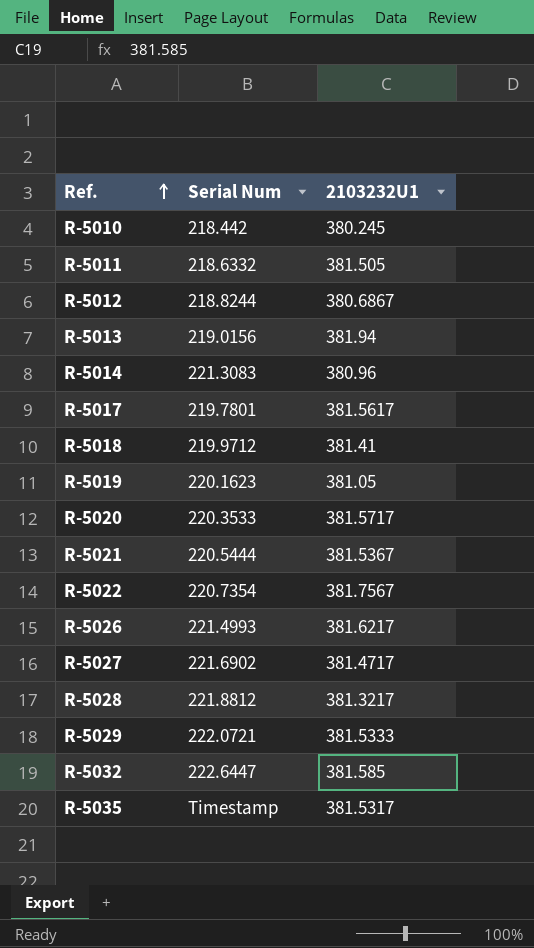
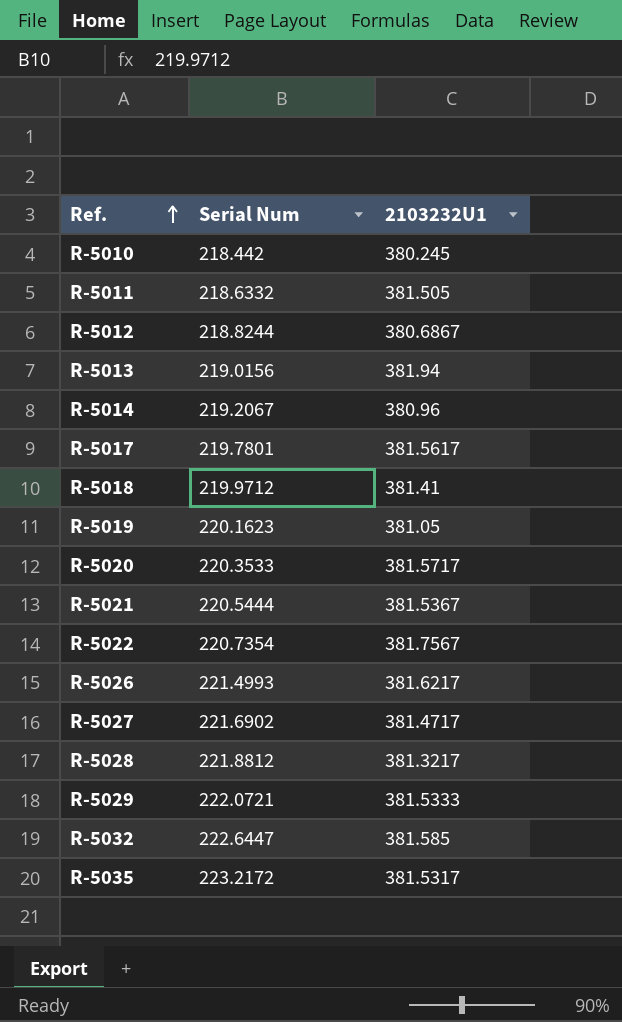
R-5014 | Serial Num: 221.3083 -> 219.2067
R-5035 | Serial Num: Timestamp -> 223.2172

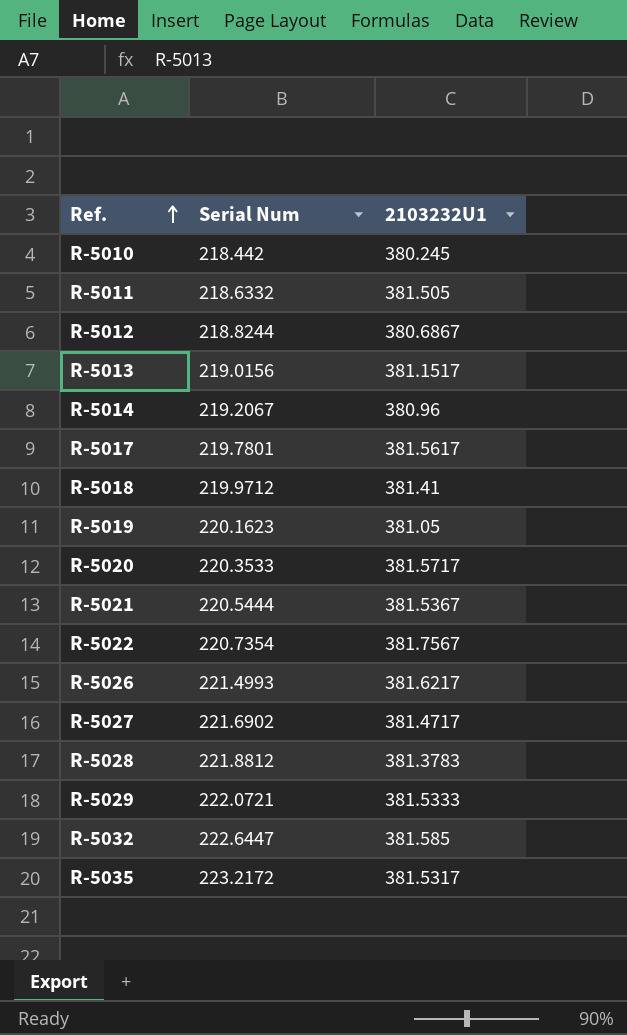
R-5013 | 2103232U1: 381.94 -> 381.1517
R-5028 | 2103232U1: 381.3217 -> 381.3783

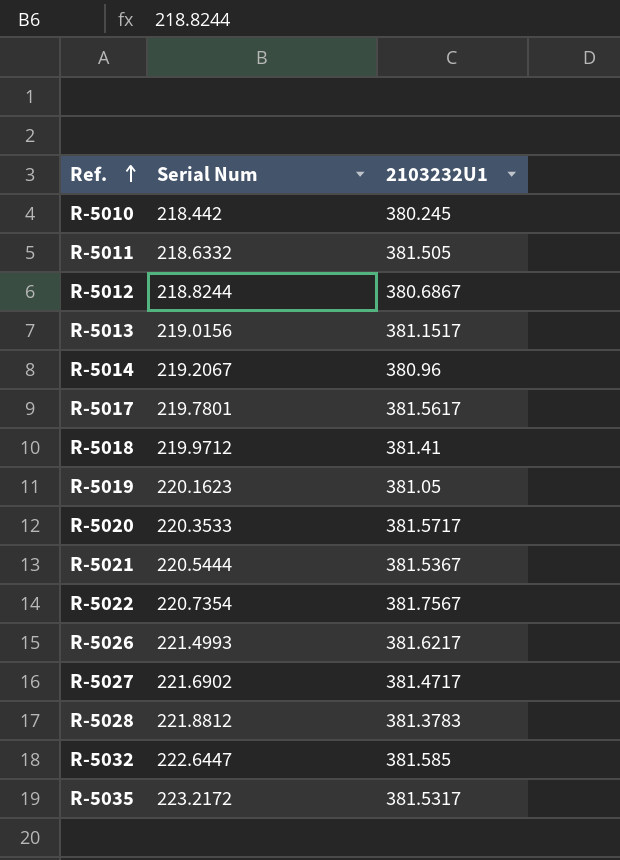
row R-5029: 222.0721 | 381.5333 -> none

